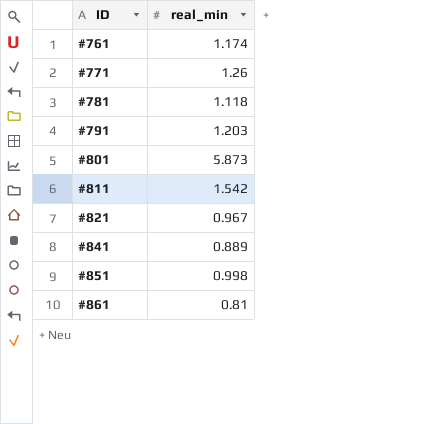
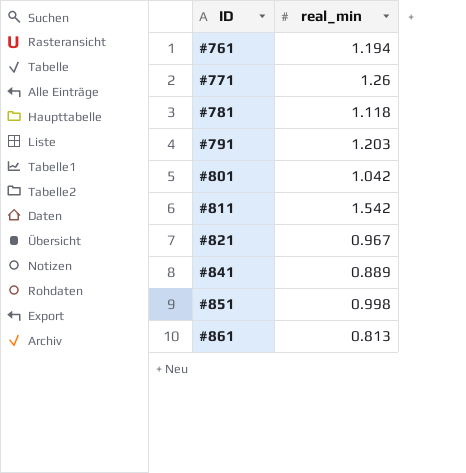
#761 | real_min: 1.174 -> 1.194
#801 | real_min: 5.873 -> 1.042
#861 | real_min: 0.81 -> 0.813

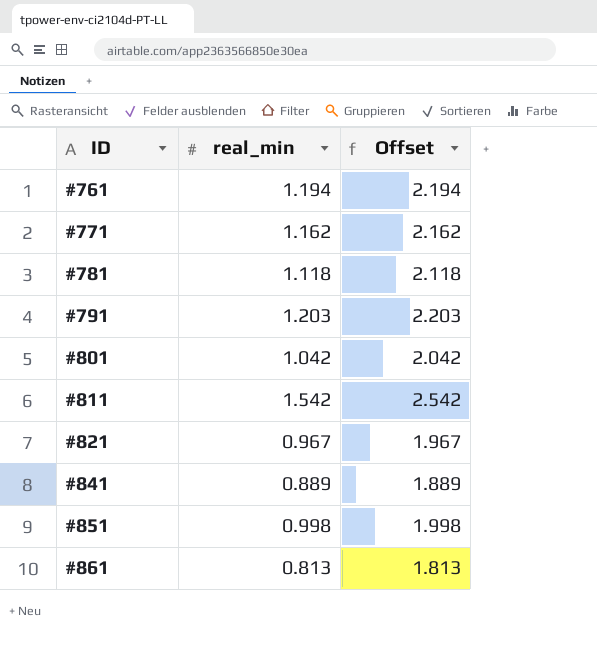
column Offset | formula: none -> [real_min] + 1
#771 | real_min: 1.26 -> 1.162

